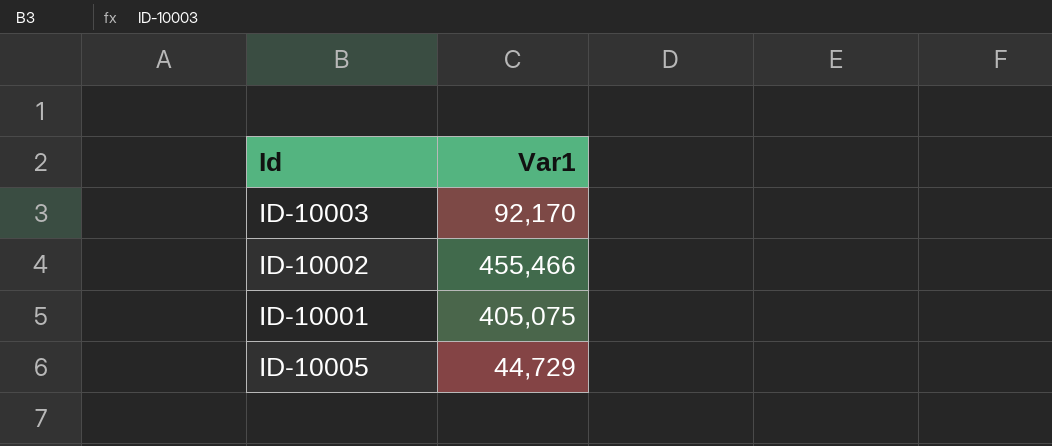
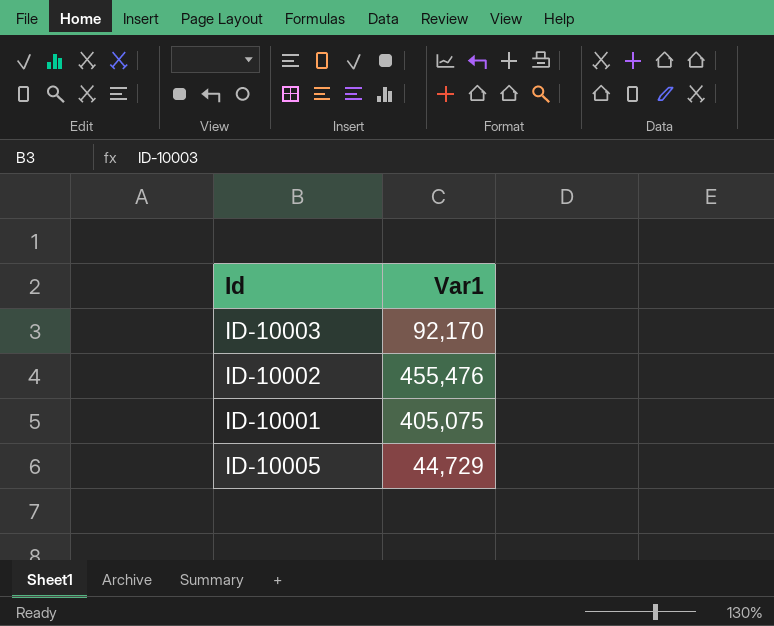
ID-10002 | Var1: 455,466 -> 455,476

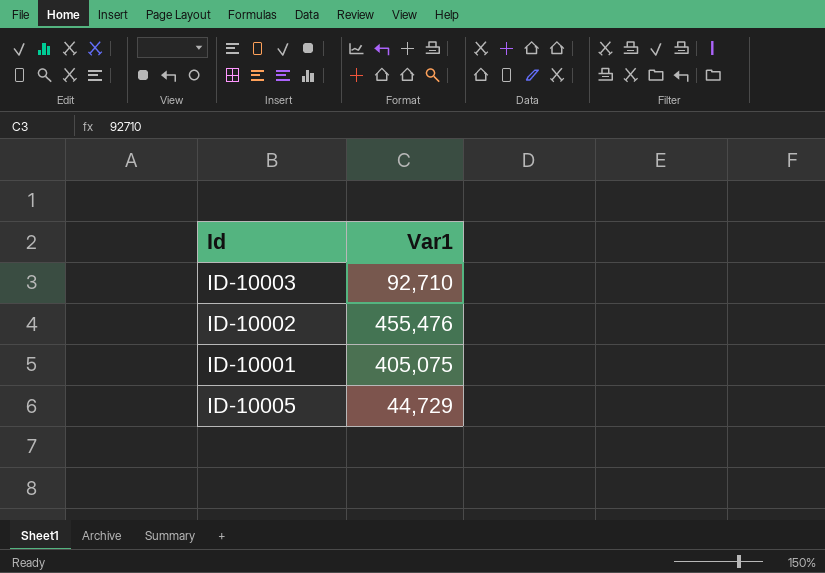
ID-10003 | Var1: 92,170 -> 92,710

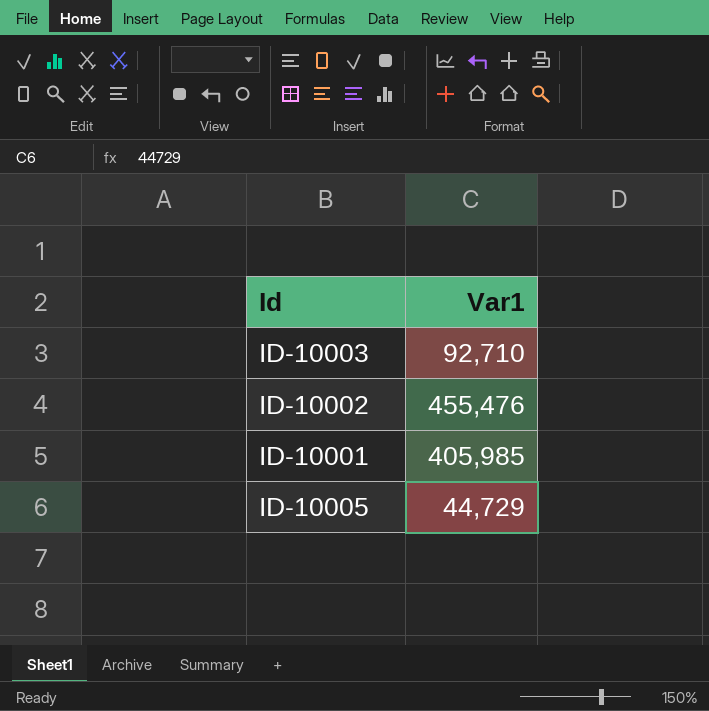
ID-10001 | Var1: 405,075 -> 405,985

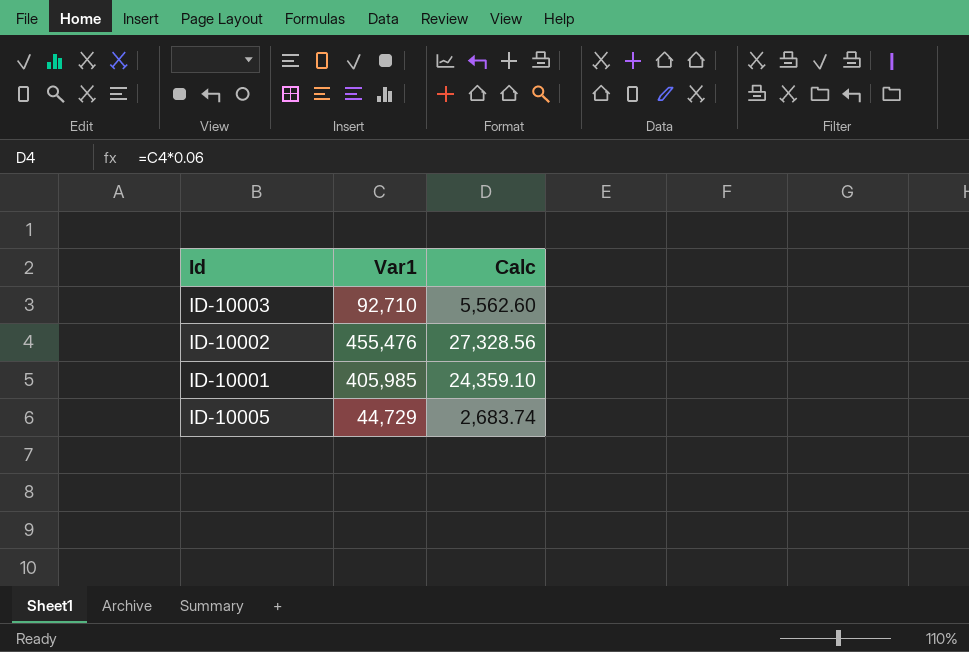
column Calc | formula: none -> [Var1] * 0.06

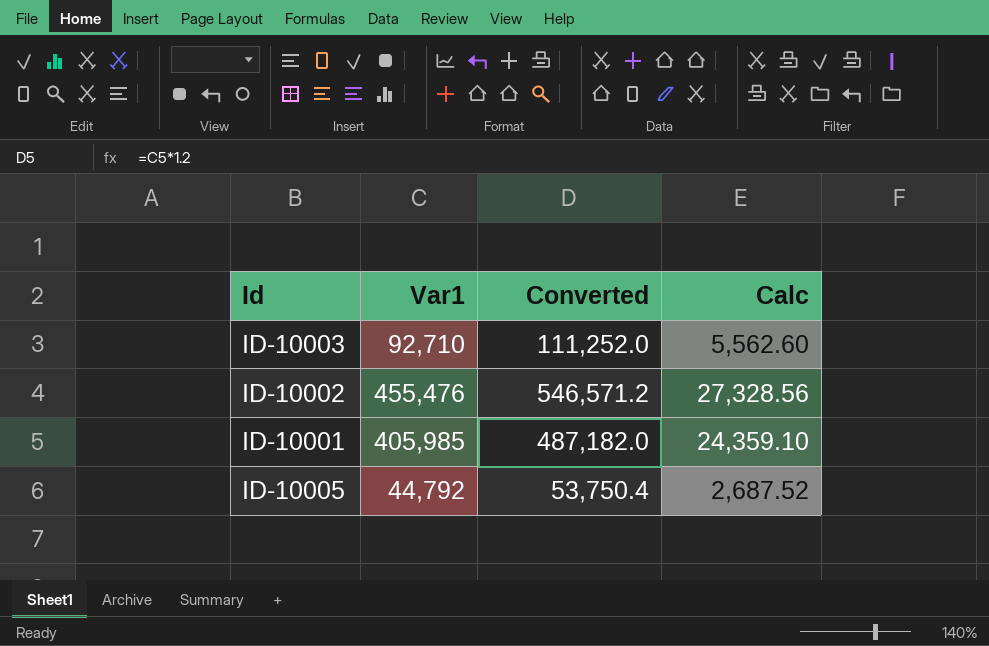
column Converted | formula: none -> [Var1] * 1.2
ID-10005 | Var1: 44,729 -> 44,792
ID-10005 | Calc: 2,683.74 -> 2,687.52

